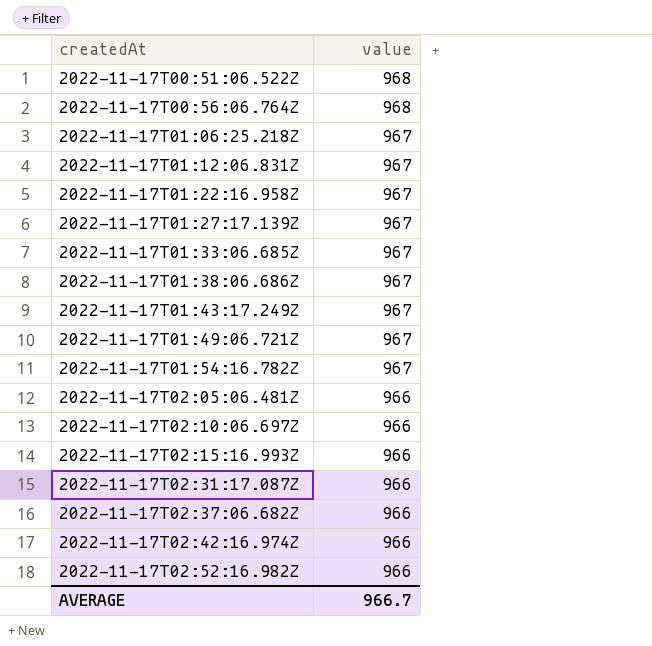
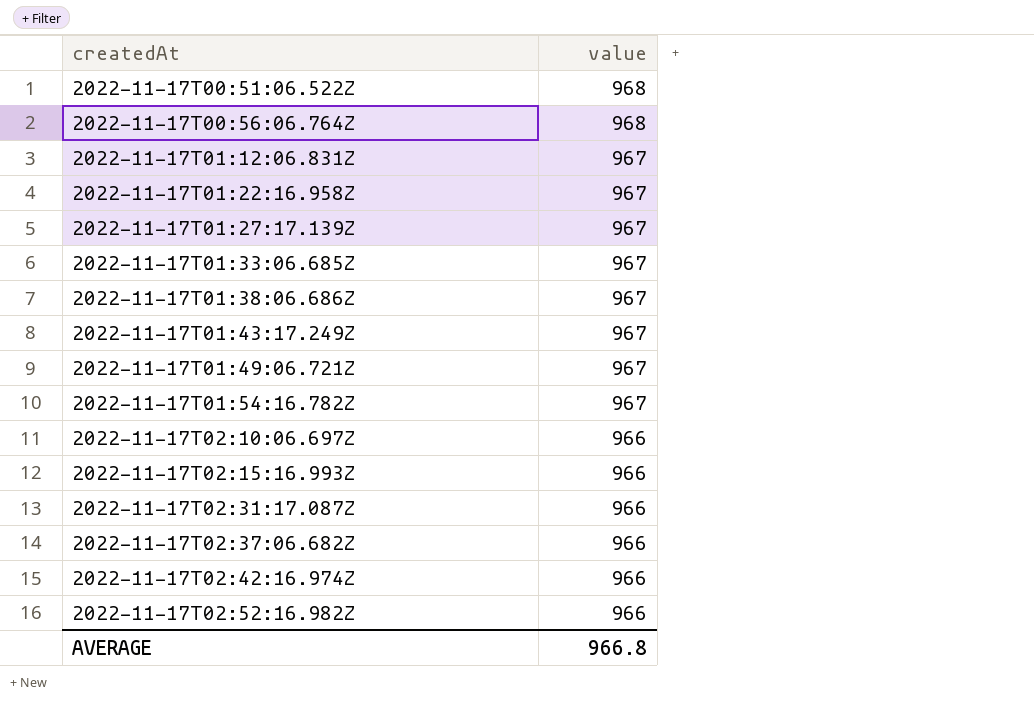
row 2022-11-17T01:06:25.218Z: 967 -> none
row 2022-11-17T02:05:06.481Z: 966 -> none
AVERAGE | value: 966.7 -> 966.8

